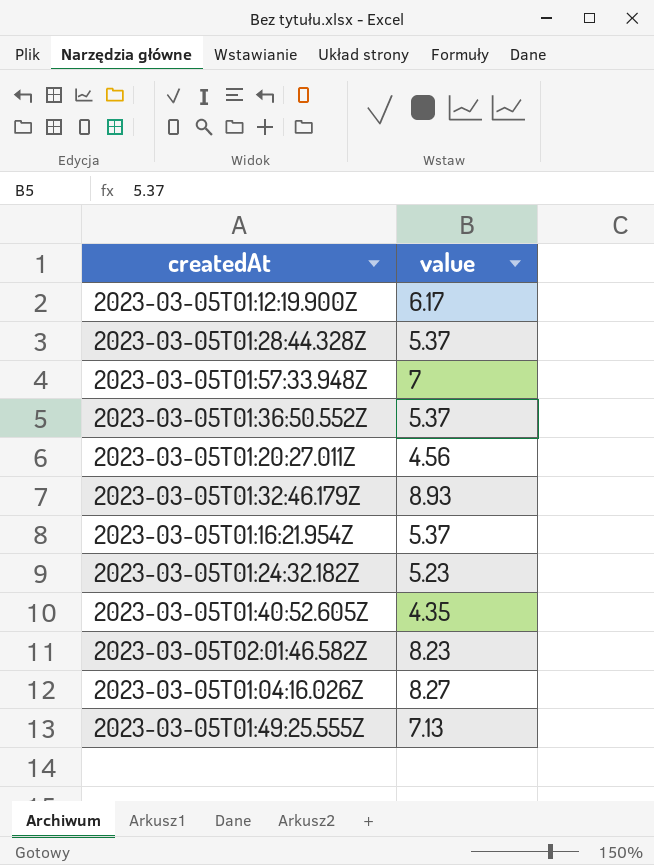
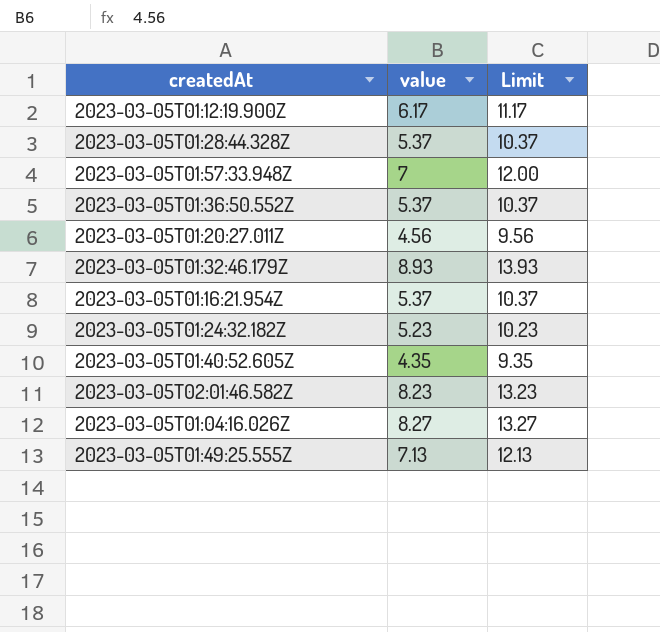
column Limit | formula: none -> [value] + 5

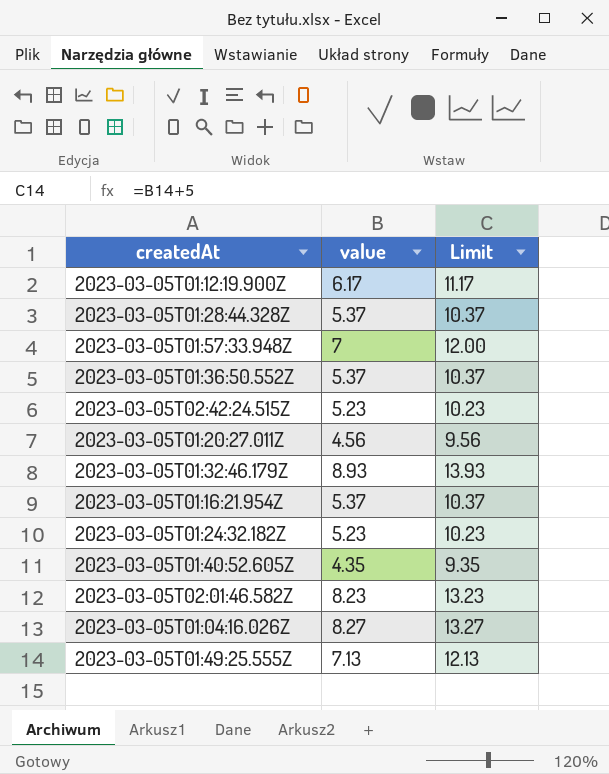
row 2023-03-05T02:42:24.515Z: none -> 5.23 | 10.23

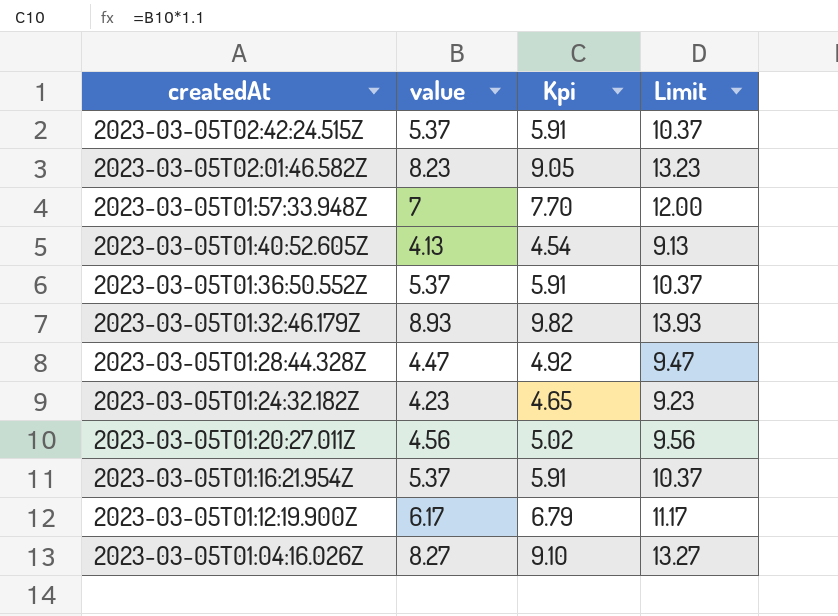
row order: none -> createdAt descending
column Kpi | formula: none -> [value] * 1.1
row 2023-03-05T01:49:25.555Z: 7.13 | 12.13 -> none
2023-03-05T02:42:24.515Z | value: 5.23 -> 5.37
2023-03-05T02:42:24.515Z | Limit: 10.23 -> 10.37
2023-03-05T01:40:52.605Z | value: 4.35 -> 4.13
2023-03-05T01:40:52.605Z | Limit: 9.35 -> 9.13
2023-03-05T01:28:44.328Z | value: 5.37 -> 4.47
2023-03-05T01:28:44.328Z | Limit: 10.37 -> 9.47
2023-03-05T01:24:32.182Z | value: 5.23 -> 4.23
2023-03-05T01:24:32.182Z | Limit: 10.23 -> 9.23

